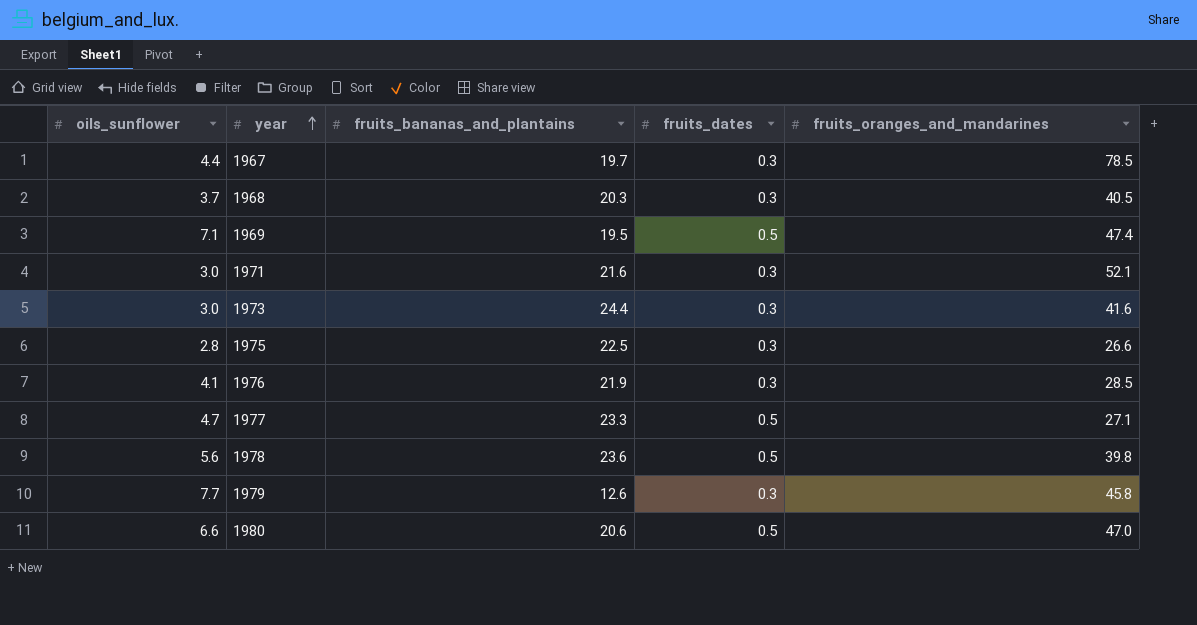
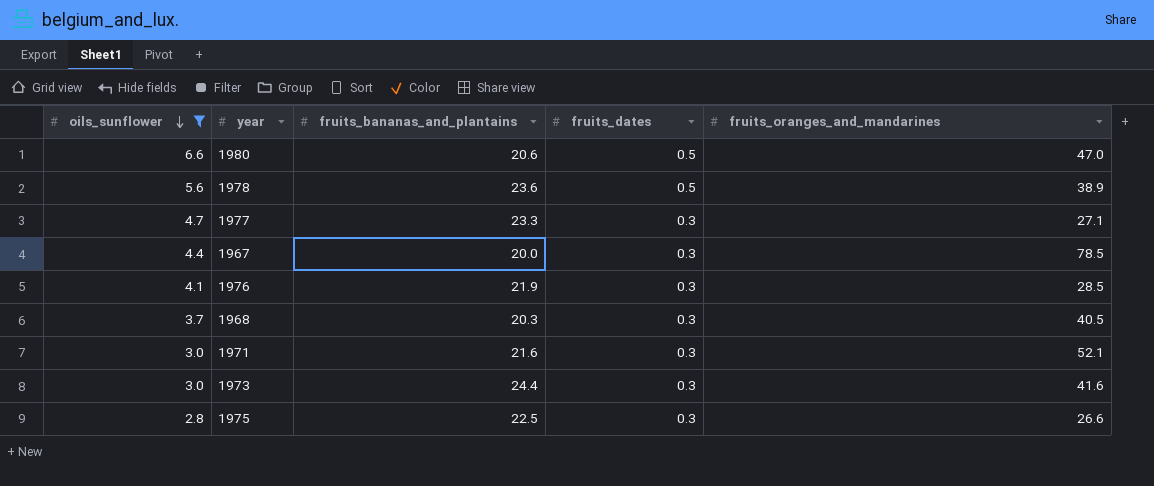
filter: none -> oils_sunflower <= 6.6
row order: year ascending -> oils_sunflower descending
1978 | fruits_oranges_and_mandarines: 39.8 -> 38.9
1977 | fruits_dates: 0.5 -> 0.3
1967 | fruits_bananas_and_plantains: 19.7 -> 20.0

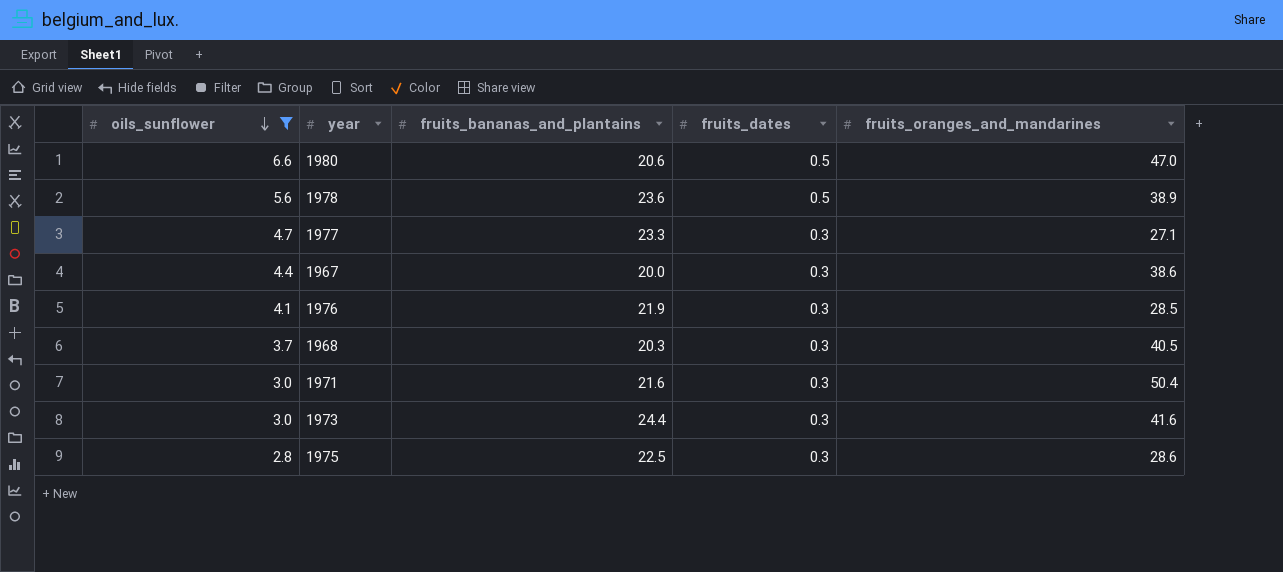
1967 | fruits_oranges_and_mandarines: 78.5 -> 38.6
1971 | fruits_oranges_and_mandarines: 52.1 -> 50.4
1975 | fruits_oranges_and_mandarines: 26.6 -> 28.6

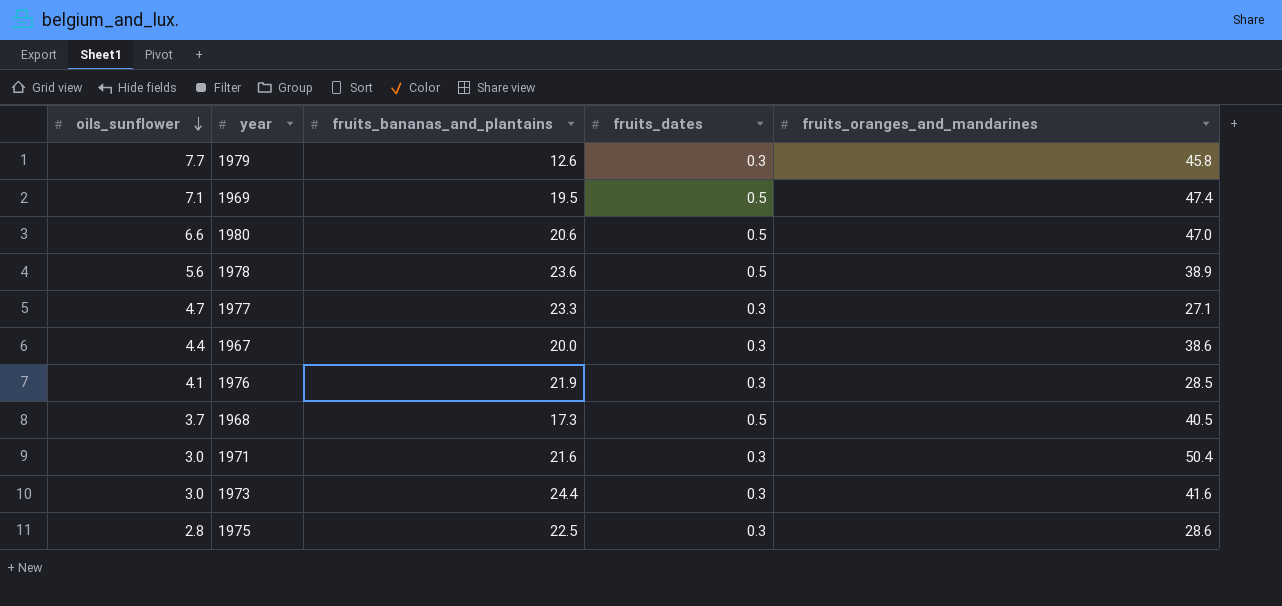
filter: oils_sunflower <= 6.6 -> none
1968 | fruits_bananas_and_plantains: 20.3 -> 17.3
1968 | fruits_dates: 0.3 -> 0.5

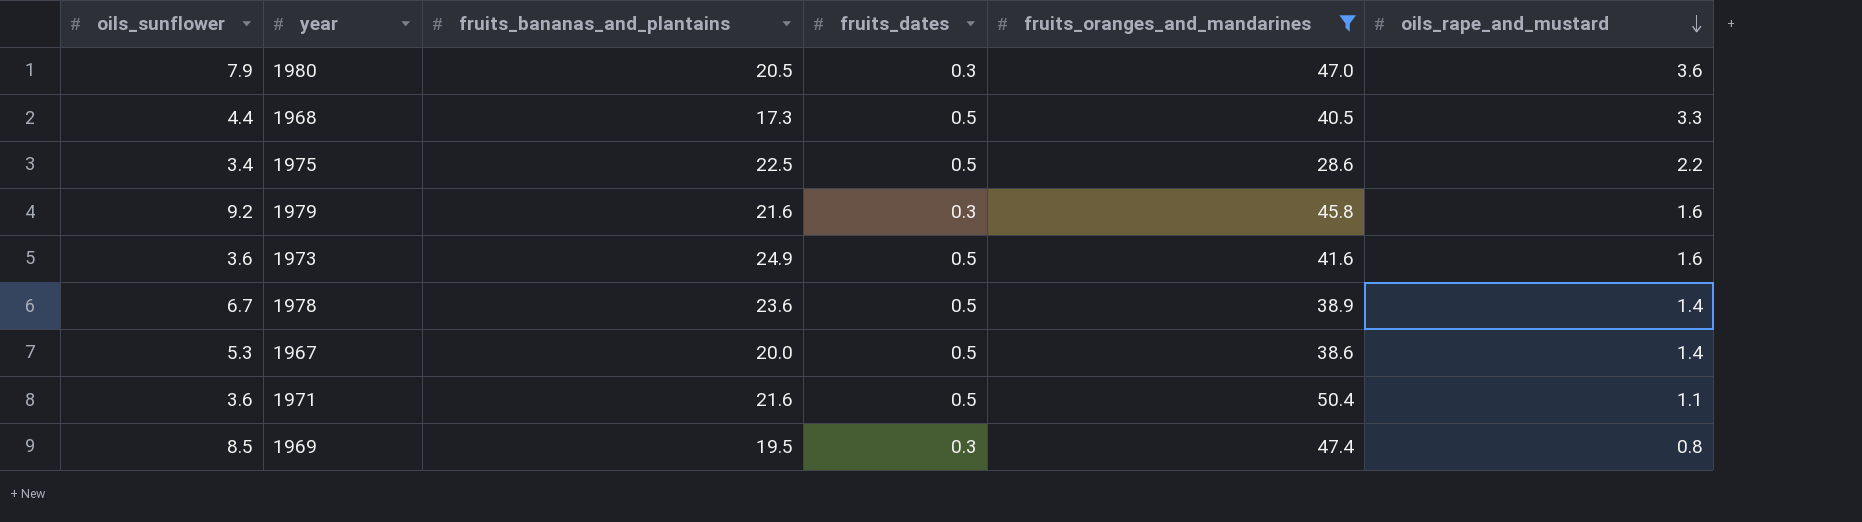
filter: none -> fruits_oranges_and_mandarines >= 28.6
row order: oils_sunflower descending -> oils_rape_and_mustard descending
column oils_rape_and_mustard | position: none -> 6
1980 | oils_sunflower: 6.6 -> 7.9
1980 | fruits_bananas_and_plantains: 20.6 -> 20.5
1980 | fruits_dates: 0.5 -> 0.3
1968 | oils_sunflower: 3.7 -> 4.4
1975 | oils_sunflower: 2.8 -> 3.4
1975 | fruits_dates: 0.3 -> 0.5
1979 | oils_sunflower: 7.7 -> 9.2
1979 | fruits_bananas_and_plantains: 12.6 -> 21.6
1973 | oils_sunflower: 3.0 -> 3.6
1973 | fruits_bananas_and_plantains: 24.4 -> 24.9
1973 | fruits_dates: 0.3 -> 0.5
1978 | oils_sunflower: 5.6 -> 6.7
1967 | oils_sunflower: 4.4 -> 5.3
1967 | fruits_dates: 0.3 -> 0.5
1971 | oils_sunflower: 3.0 -> 3.6
1971 | fruits_dates: 0.3 -> 0.5
1969 | oils_sunflower: 7.1 -> 8.5
1969 | fruits_dates: 0.5 -> 0.3

